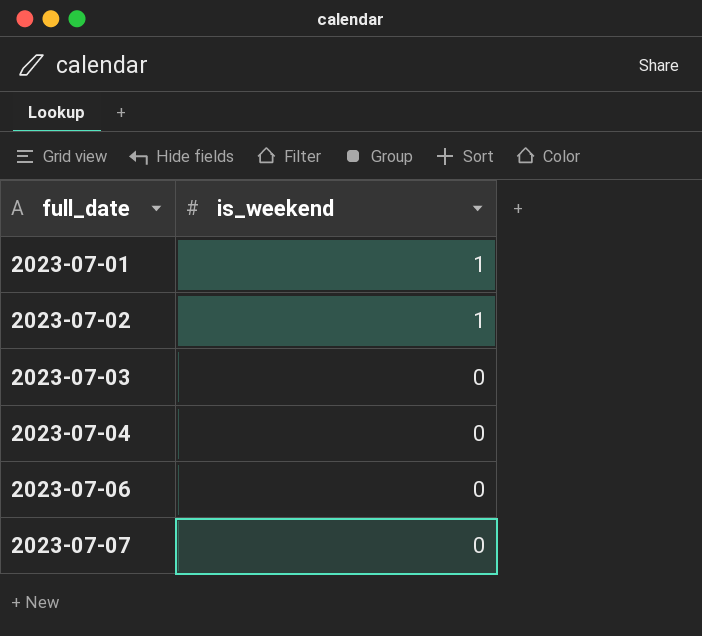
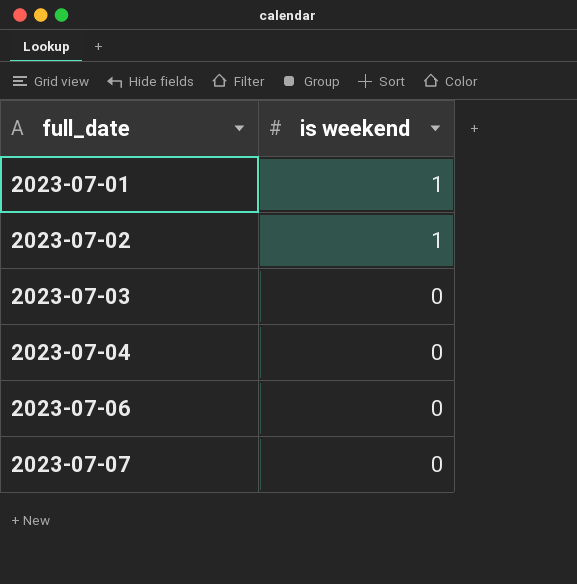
column name: is_weekend -> is weekend

